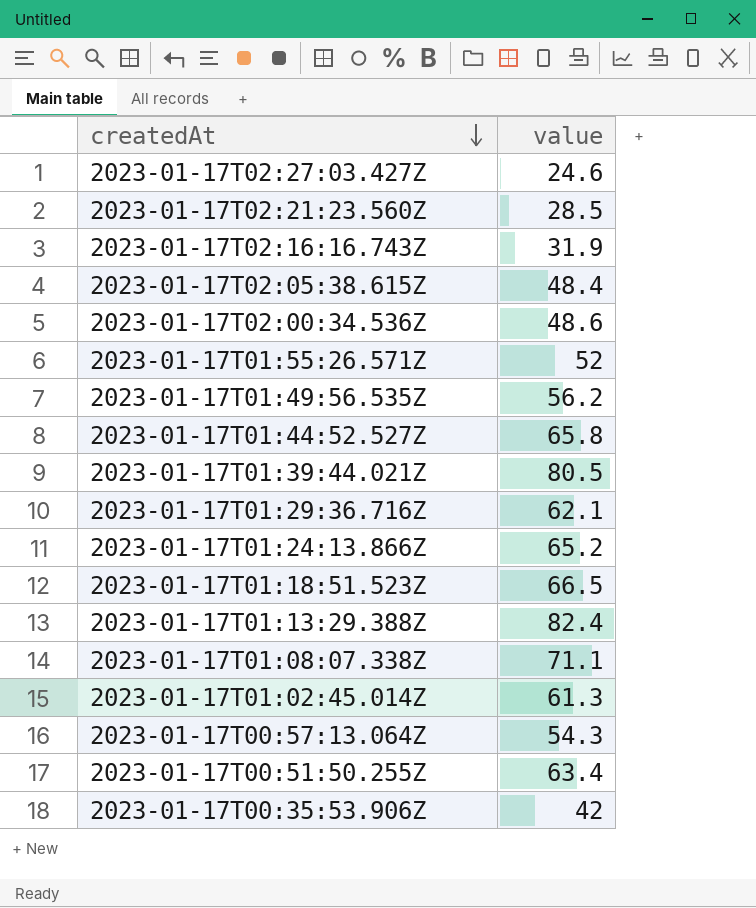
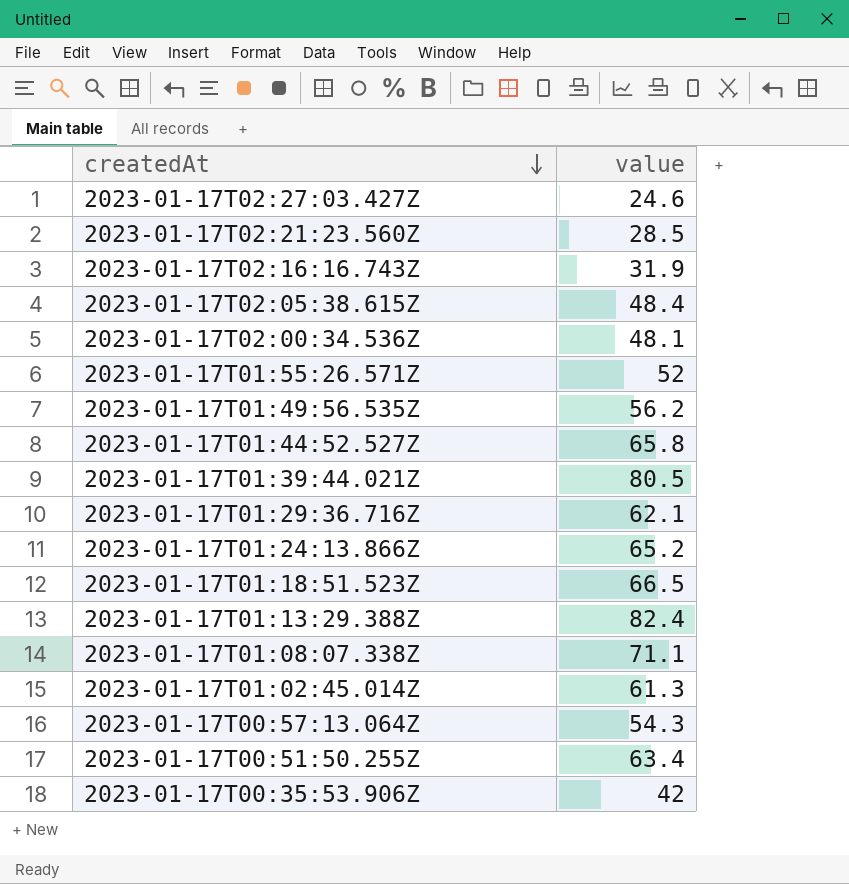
2023-01-17T02:00:34.536Z | value: 48.6 -> 48.1

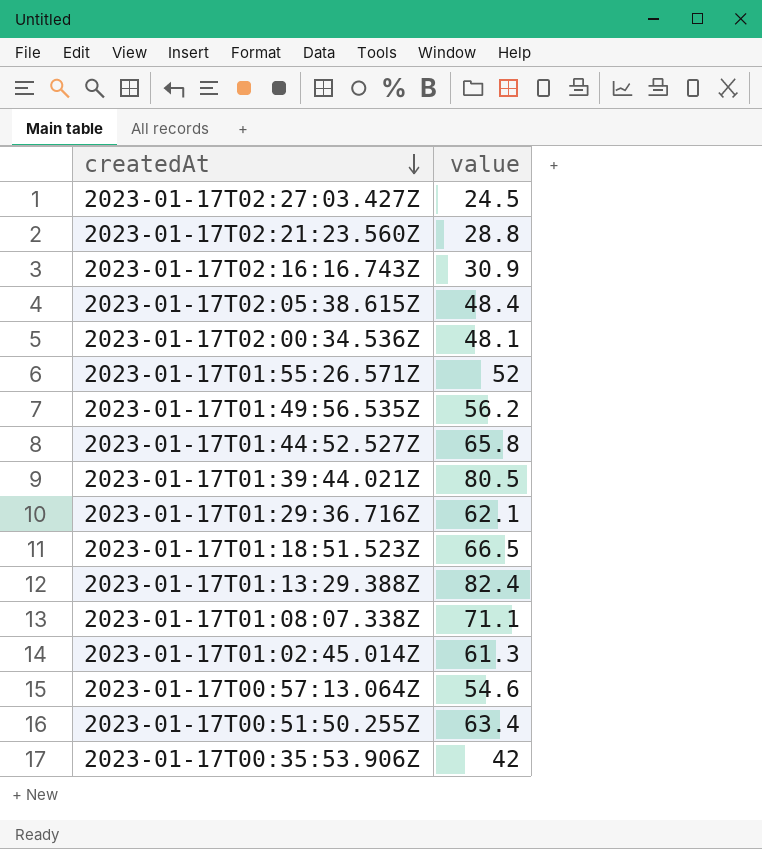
row 2023-01-17T01:24:13.866Z: 65.2 -> none
2023-01-17T02:27:03.427Z | value: 24.6 -> 24.5
2023-01-17T02:21:23.560Z | value: 28.5 -> 28.8
2023-01-17T02:16:16.743Z | value: 31.9 -> 30.9
2023-01-17T00:57:13.064Z | value: 54.3 -> 54.6

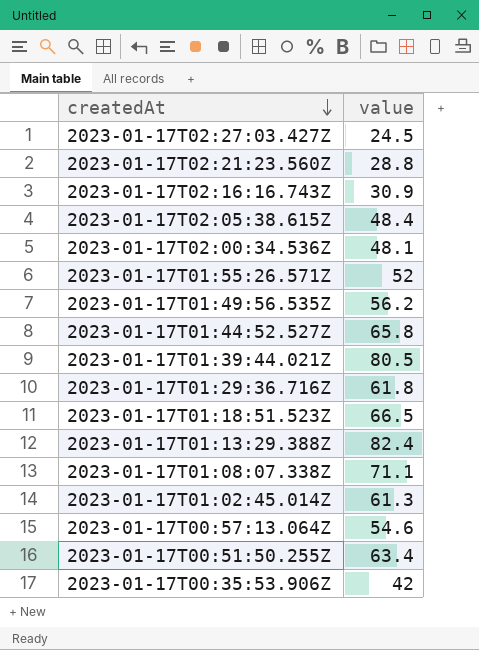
2023-01-17T01:29:36.716Z | value: 62.1 -> 61.8

